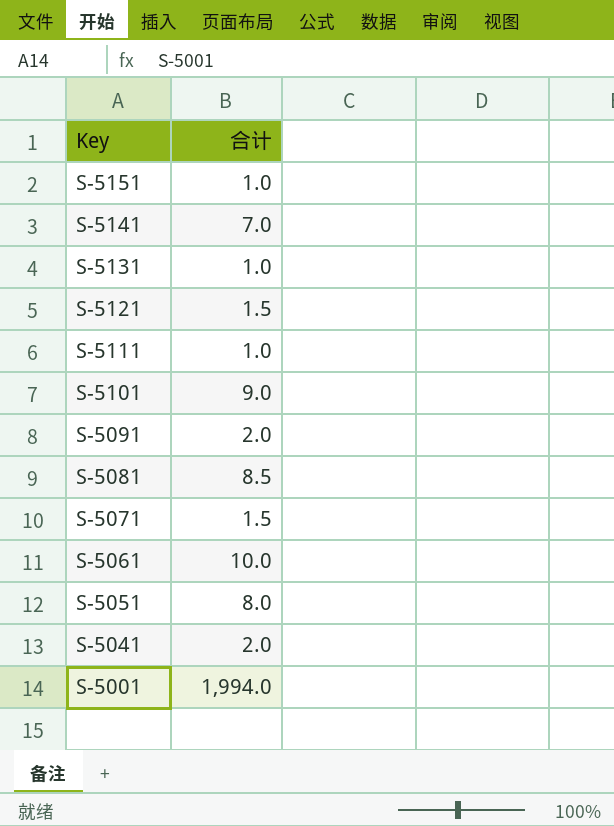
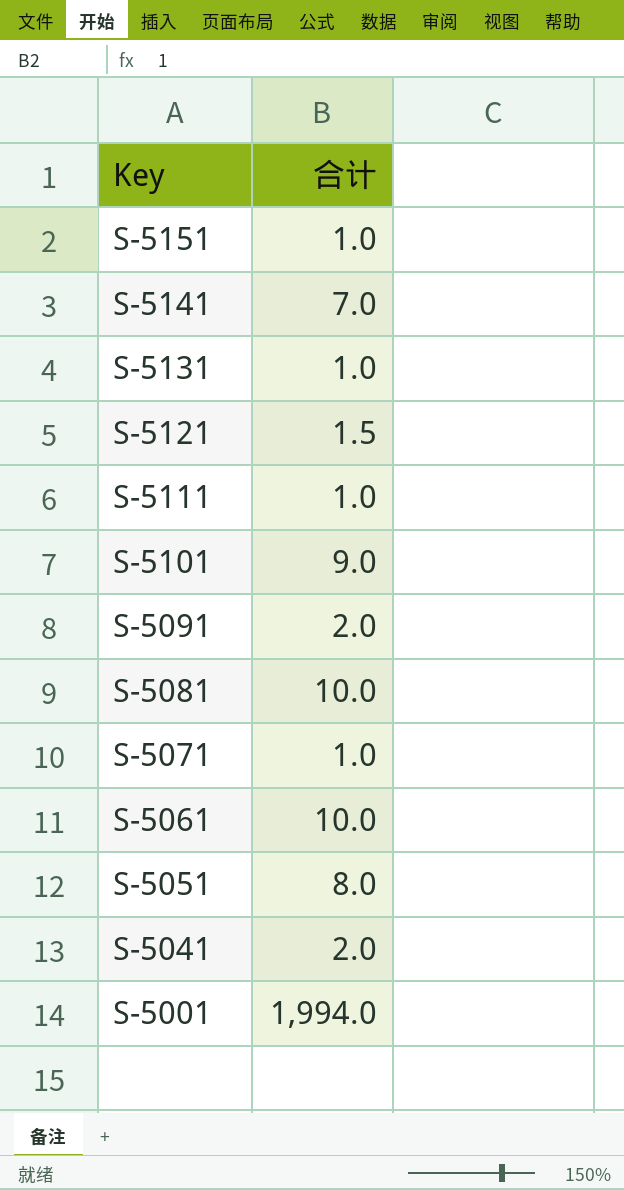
S-5081 | 合计: 8.5 -> 10.0
S-5071 | 合计: 1.5 -> 1.0

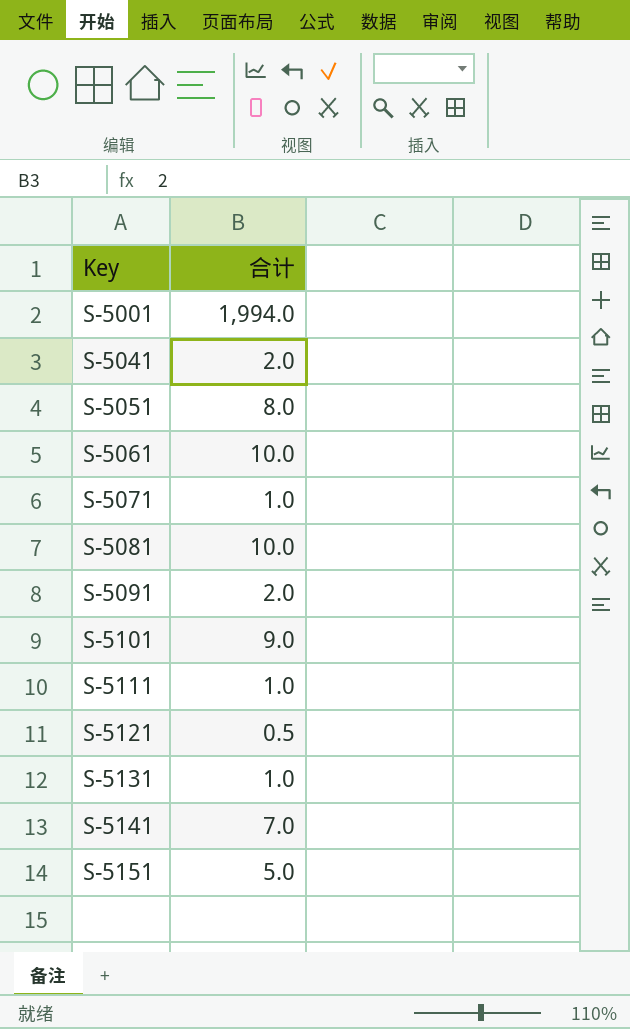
row order: Key descending -> Key ascending
S-5121 | 合计: 1.5 -> 0.5
S-5151 | 合计: 1.0 -> 5.0

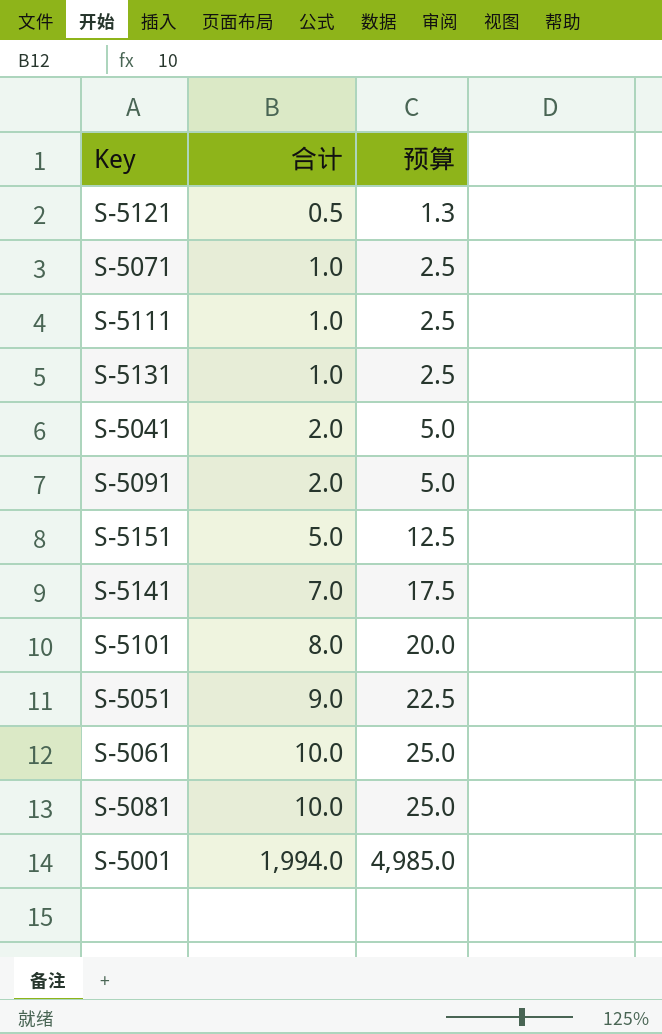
row order: Key ascending -> 合计 ascending
column 预算 | formula: none -> [合计] * 2.5
S-5101 | 合计: 9.0 -> 8.0
S-5051 | 合计: 8.0 -> 9.0

